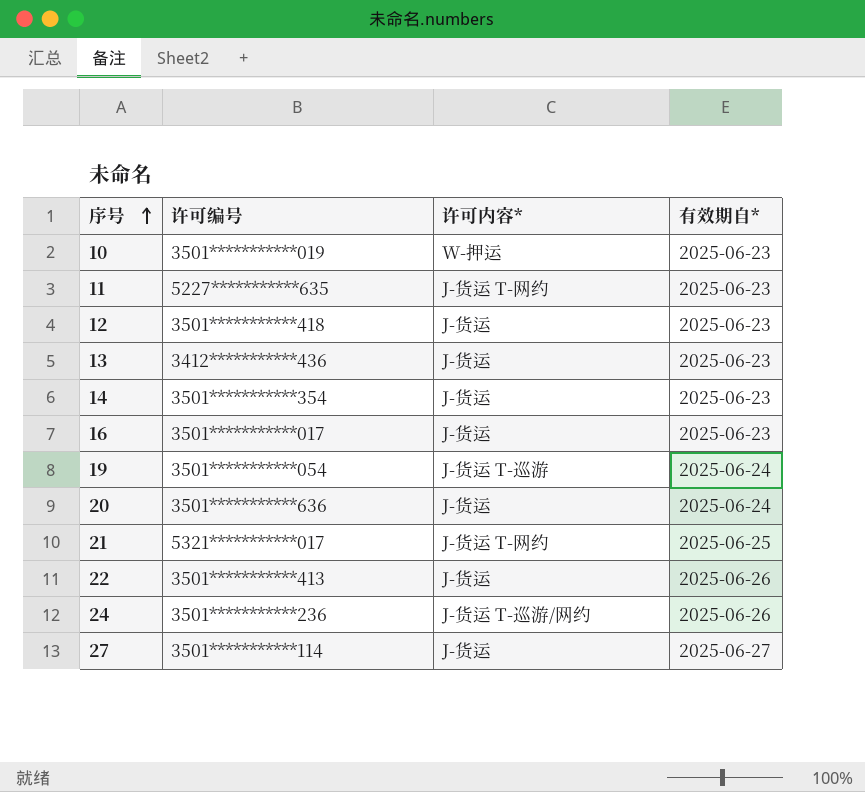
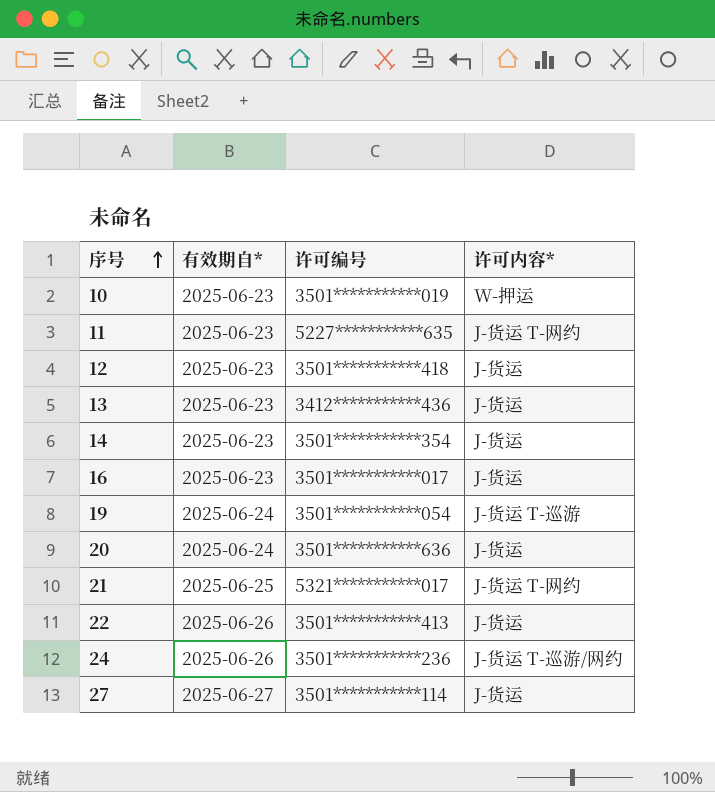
column 有效期自* | position: 4 -> 2

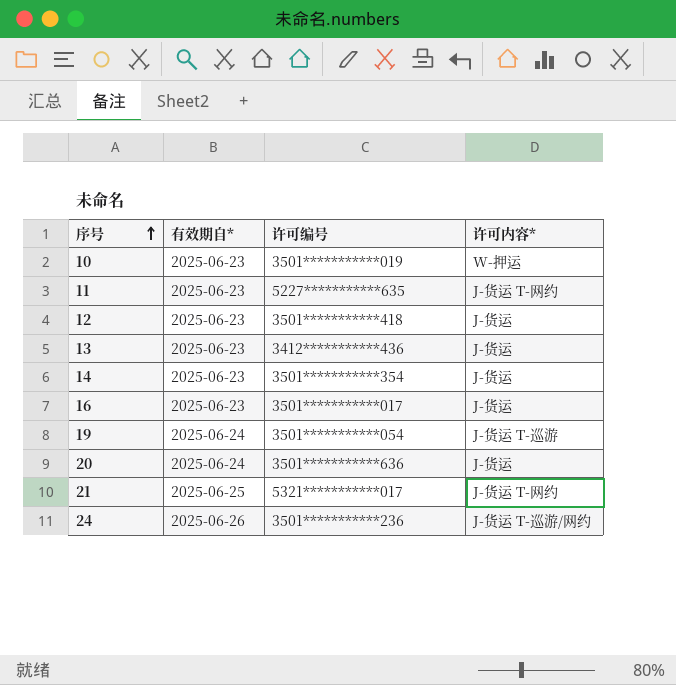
row 22: 2025-06-26 | 3501***********413 | J-货运 -> none
row 27: 2025-06-27 | 3501***********114 | J-货运 -> none

